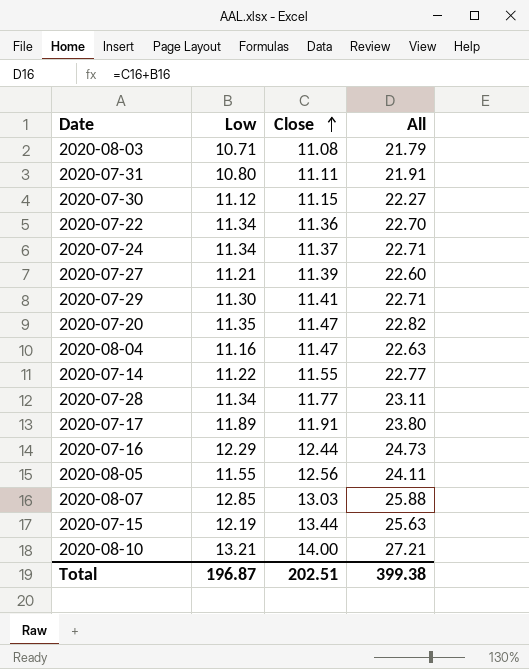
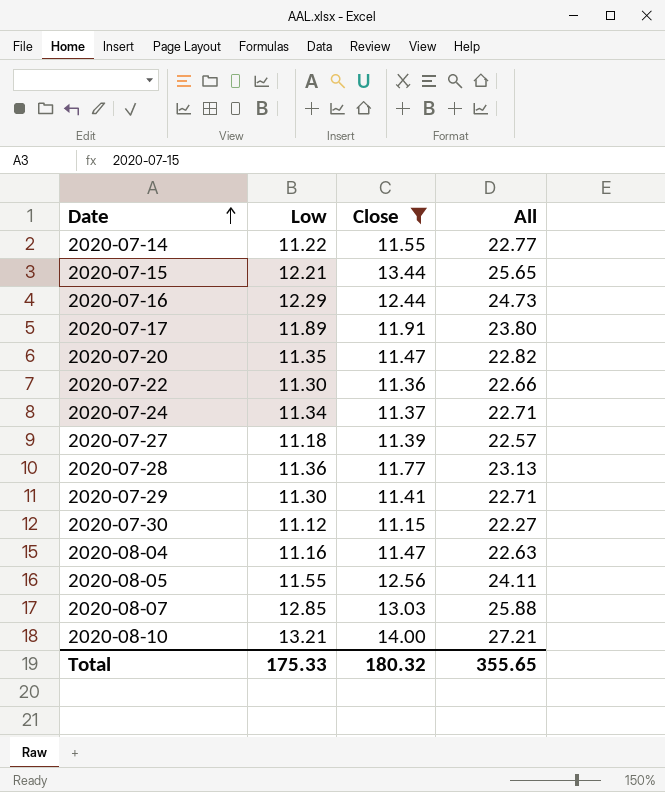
filter: none -> Close >= 11.15
row order: Close ascending -> Date ascending
2020-07-15 | Low: 12.19 -> 12.21
2020-07-15 | All: 25.63 -> 25.65
2020-07-22 | Low: 11.34 -> 11.30
2020-07-22 | All: 22.70 -> 22.66
2020-07-27 | Low: 11.21 -> 11.18
2020-07-27 | All: 22.60 -> 22.57
2020-07-28 | Low: 11.34 -> 11.36
2020-07-28 | All: 23.11 -> 23.13
Total | Low: 196.87 -> 175.33
Total | Close: 202.51 -> 180.32
Total | All: 399.38 -> 355.65

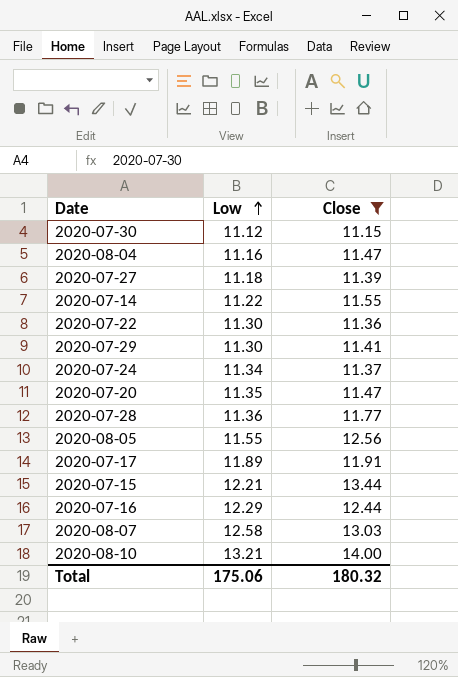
row order: Date ascending -> Low ascending
column All | formula: [Low] + [Close] -> none
2020-08-07 | Low: 12.85 -> 12.58
Total | Low: 175.33 -> 175.06

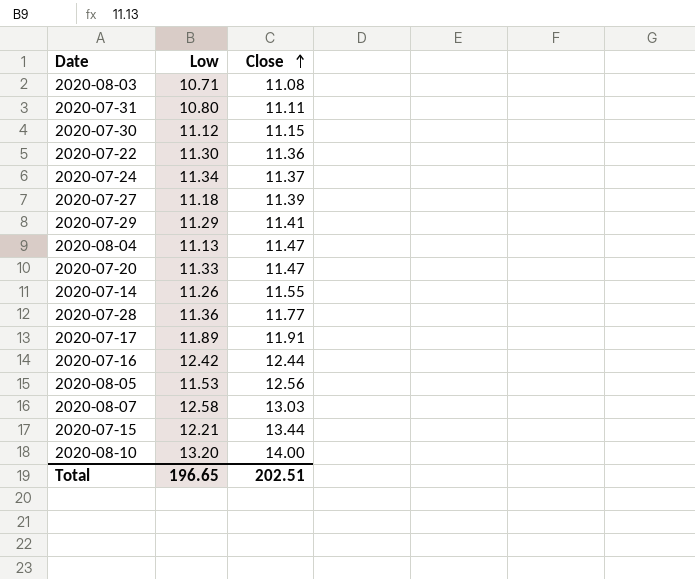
filter: Close >= 11.15 -> none
row order: Low ascending -> Close ascending
2020-07-29 | Low: 11.30 -> 11.29
2020-08-04 | Low: 11.16 -> 11.13
2020-07-20 | Low: 11.35 -> 11.33
2020-07-14 | Low: 11.22 -> 11.26
2020-07-16 | Low: 12.29 -> 12.42
2020-08-05 | Low: 11.55 -> 11.53
2020-08-10 | Low: 13.21 -> 13.20
Total | Low: 175.06 -> 196.65
Total | Close: 180.32 -> 202.51

